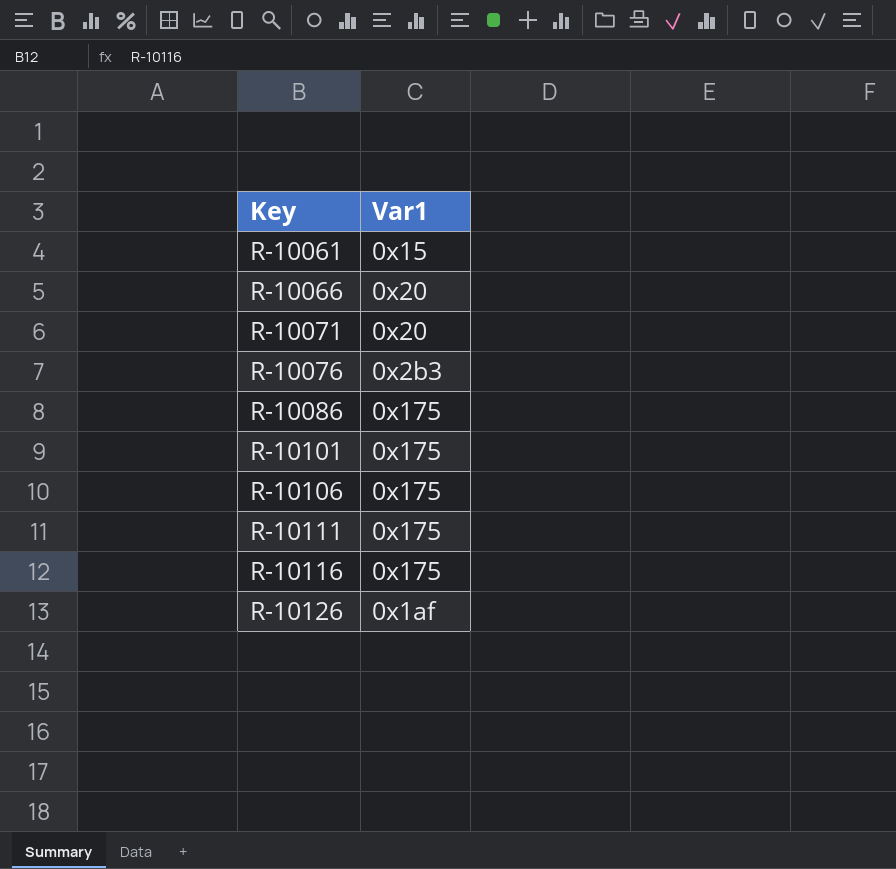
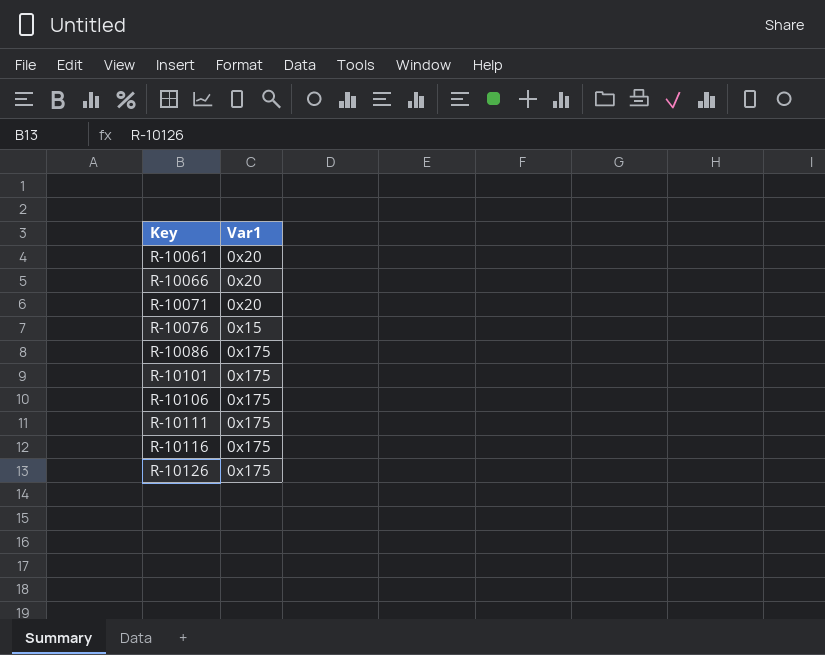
R-10061 | Var1: 0x15 -> 0x20
R-10076 | Var1: 0x2b3 -> 0x15
R-10126 | Var1: 0x1af -> 0x175

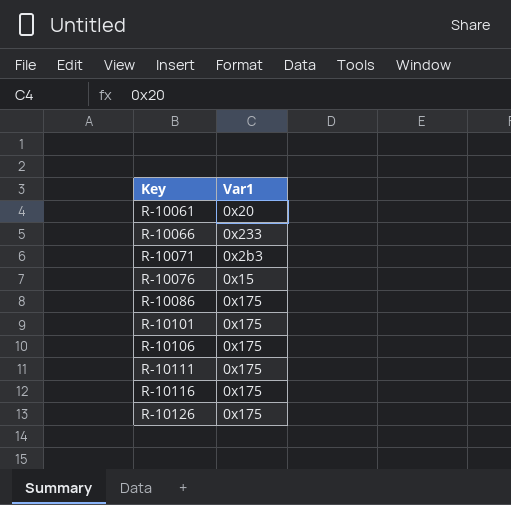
R-10066 | Var1: 0x20 -> 0x233
R-10071 | Var1: 0x20 -> 0x2b3

